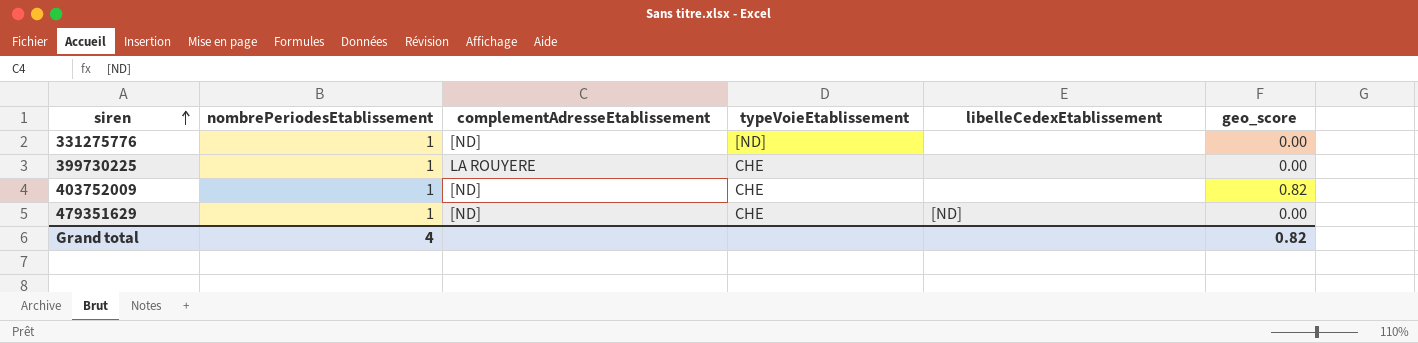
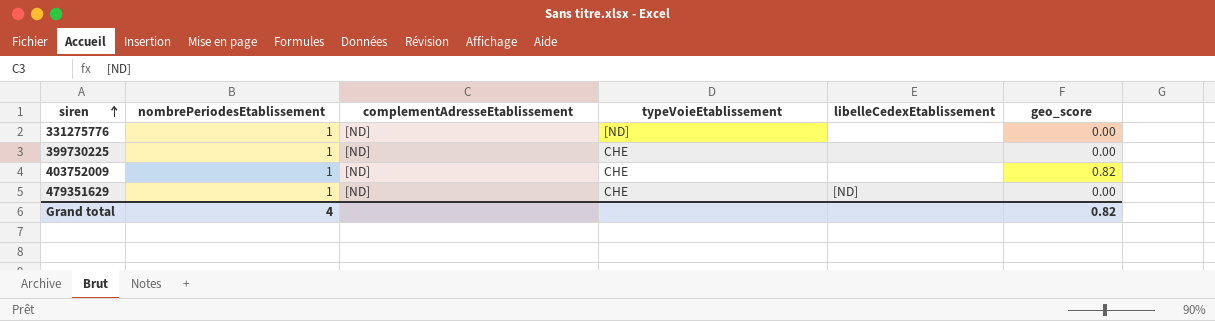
399730225 | complementAdresseEtablissement: LA ROUYERE -> [ND]

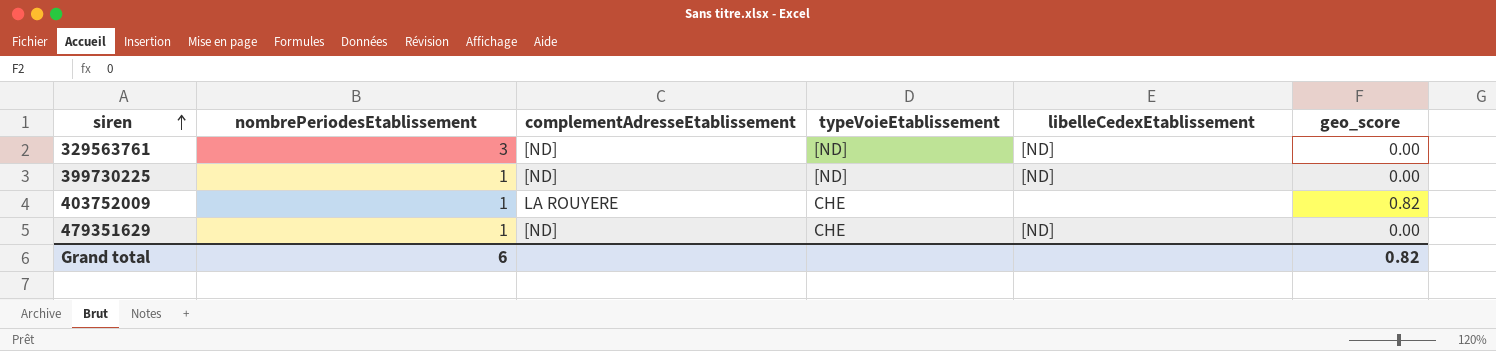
row 331275776: 1 | [ND] | [ND] | none | 0.00 -> none
row 329563761: none -> 3 | [ND] | [ND] | [ND] | 0.00
399730225 | typeVoieEtablissement: CHE -> [ND]
399730225 | libelleCedexEtablissement: none -> [ND]
403752009 | complementAdresseEtablissement: [ND] -> LA ROUYERE
Grand total | nombrePeriodesEtablissement: 4 -> 6

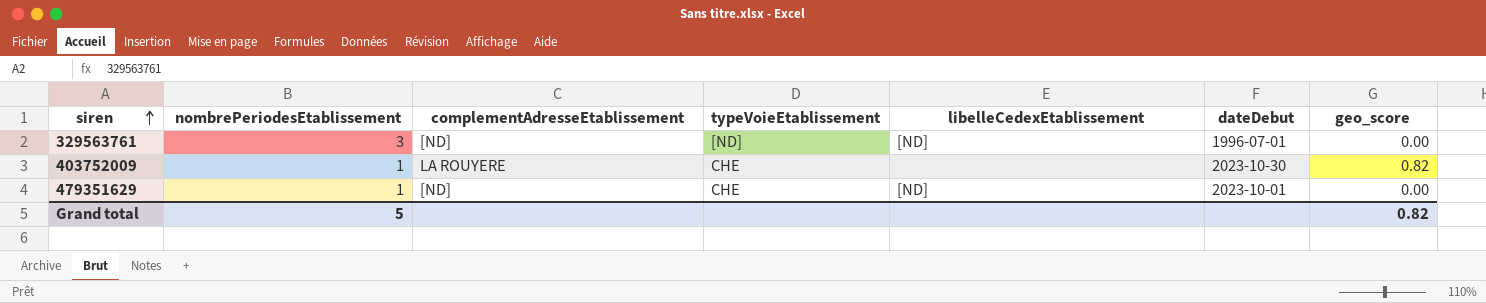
column dateDebut | position: none -> 6
row 399730225: 1 | [ND] | [ND] | [ND] | 0.00 -> none
Grand total | nombrePeriodesEtablissement: 6 -> 5

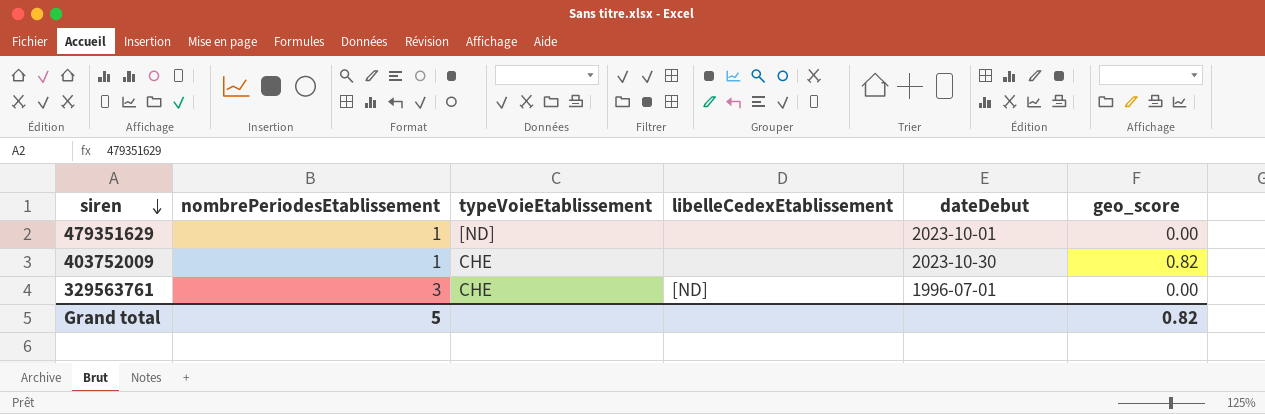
row order: siren ascending -> siren descending
column complementAdresseEtablissement | position: 3 -> none
479351629 | typeVoieEtablissement: CHE -> [ND]
479351629 | libelleCedexEtablissement: [ND] -> none
329563761 | typeVoieEtablissement: [ND] -> CHE

